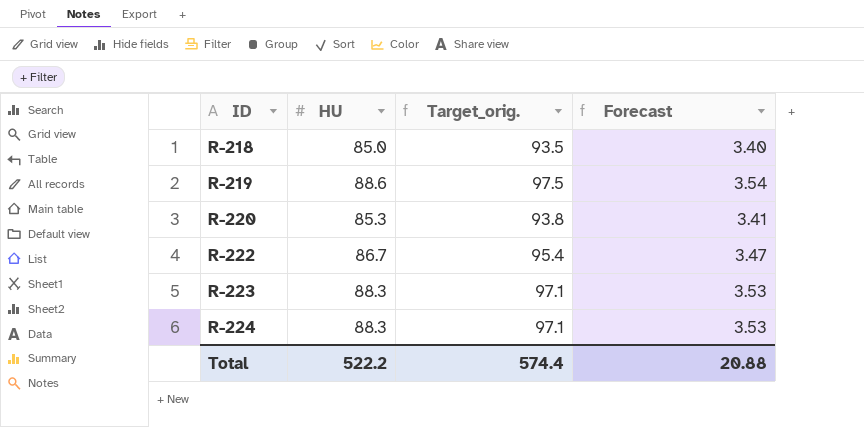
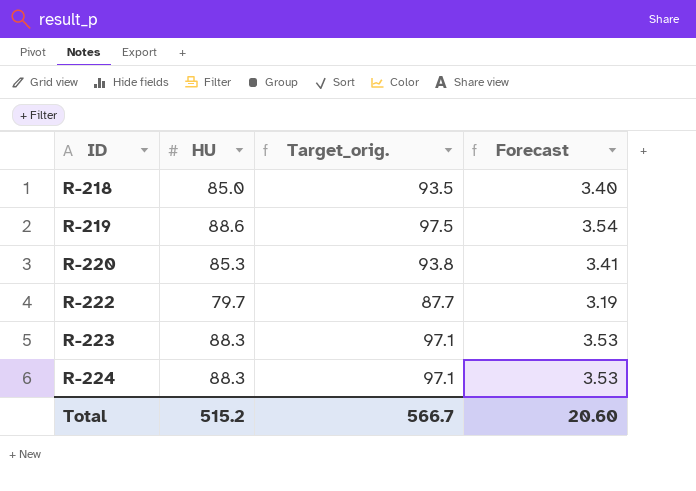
R-222 | HU: 86.7 -> 79.7
R-222 | Target_orig.: 95.4 -> 87.7
R-222 | Forecast: 3.47 -> 3.19
Total | HU: 522.2 -> 515.2
Total | Target_orig.: 574.4 -> 566.7
Total | Forecast: 20.88 -> 20.60

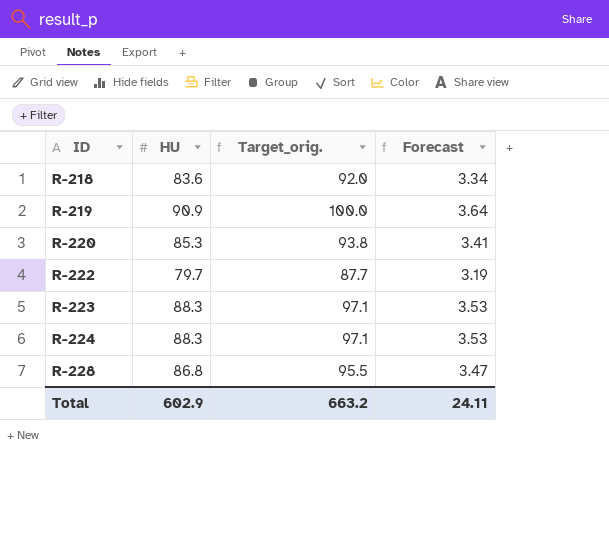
R-218 | HU: 85.0 -> 83.6
R-218 | Target_orig.: 93.5 -> 92.0
R-218 | Forecast: 3.40 -> 3.34
R-219 | HU: 88.6 -> 90.9
R-219 | Target_orig.: 97.5 -> 100.0
R-219 | Forecast: 3.54 -> 3.64
row R-228: none -> 86.8 | 95.5 | 3.47
Total | HU: 515.2 -> 602.9
Total | Target_orig.: 566.7 -> 663.2
Total | Forecast: 20.60 -> 24.11

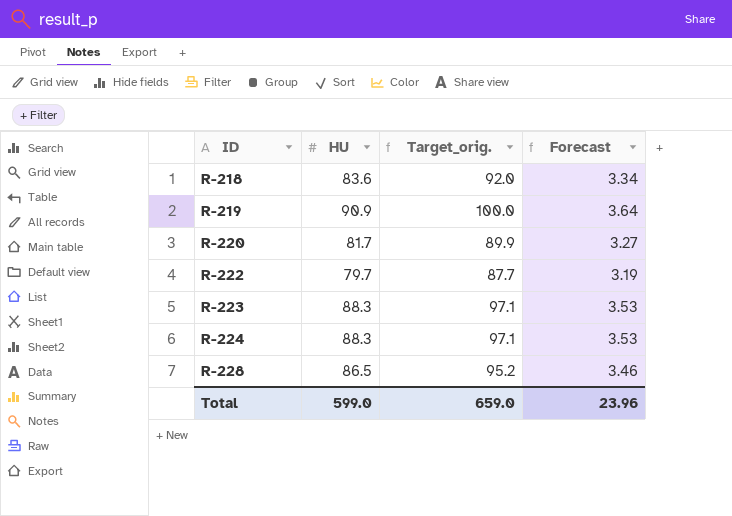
R-220 | HU: 85.3 -> 81.7
R-220 | Target_orig.: 93.8 -> 89.9
R-220 | Forecast: 3.41 -> 3.27
R-228 | HU: 86.8 -> 86.5
R-228 | Target_orig.: 95.5 -> 95.2
R-228 | Forecast: 3.47 -> 3.46
Total | HU: 602.9 -> 599.0
Total | Target_orig.: 663.2 -> 659.0
Total | Forecast: 24.11 -> 23.96

